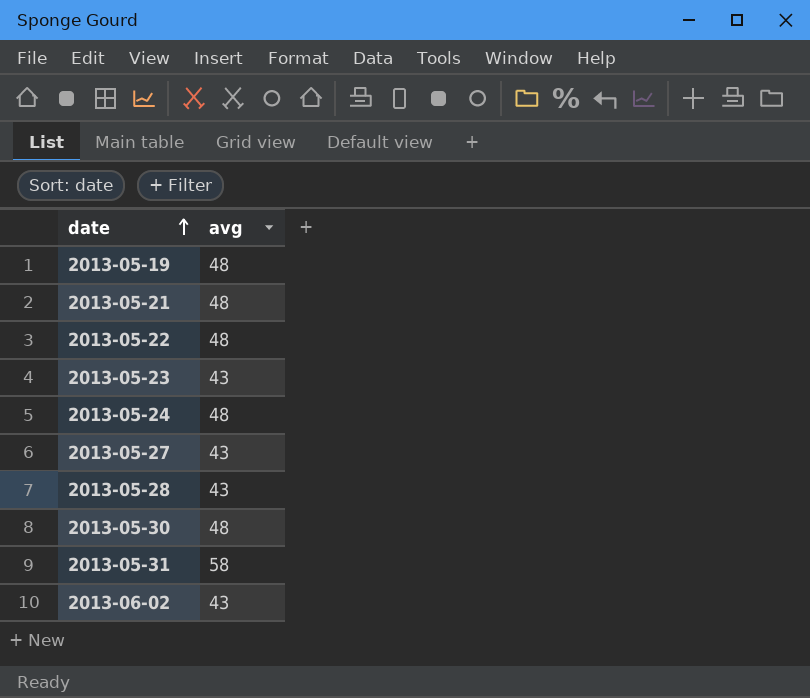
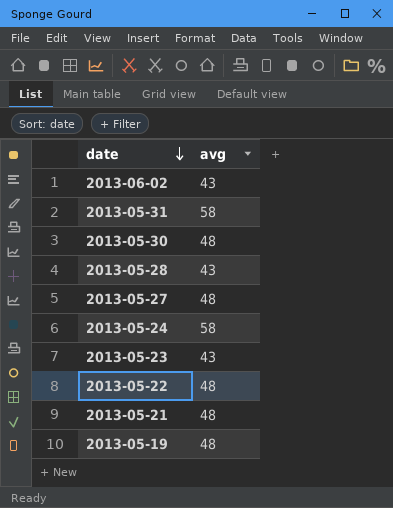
row order: date ascending -> date descending
2013-05-27 | avg: 43 -> 48
2013-05-24 | avg: 48 -> 58

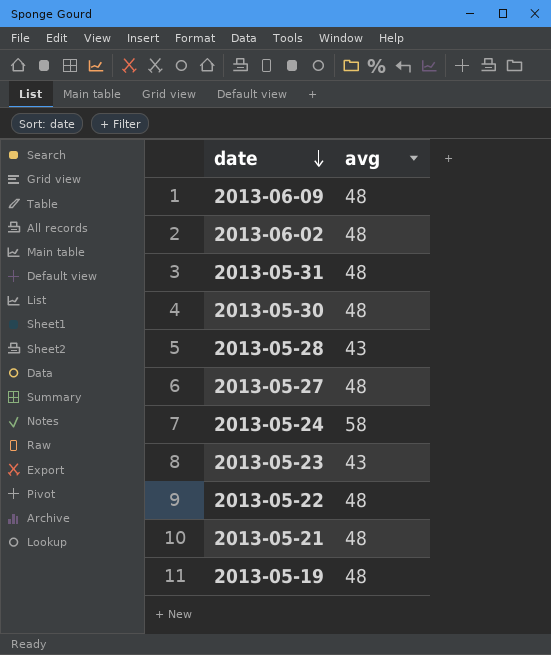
row 2013-06-09: none -> 48
2013-06-02 | avg: 43 -> 48
2013-05-31 | avg: 58 -> 48

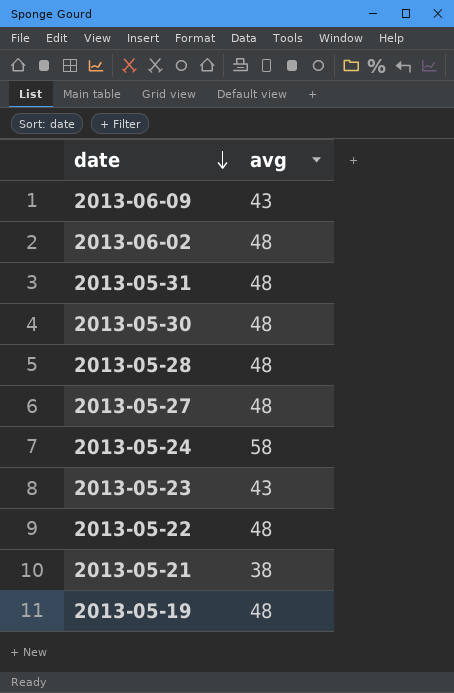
2013-06-09 | avg: 48 -> 43
2013-05-28 | avg: 43 -> 48
2013-05-21 | avg: 48 -> 38

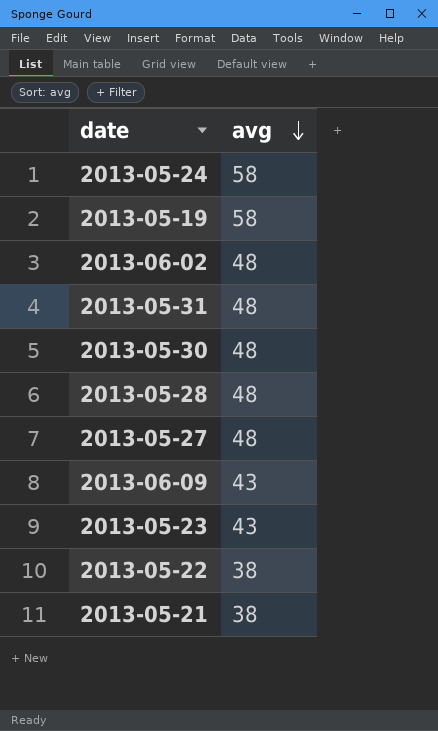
row order: date descending -> avg descending
2013-05-19 | avg: 48 -> 58
2013-05-22 | avg: 48 -> 38

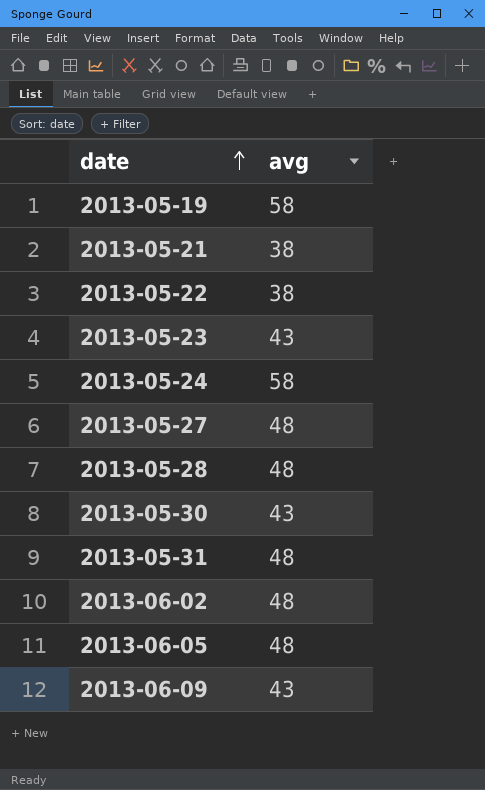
row order: avg descending -> date ascending
2013-05-30 | avg: 48 -> 43
row 2013-06-05: none -> 48

